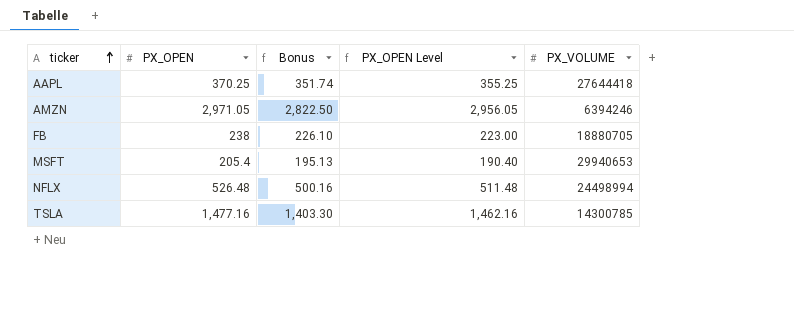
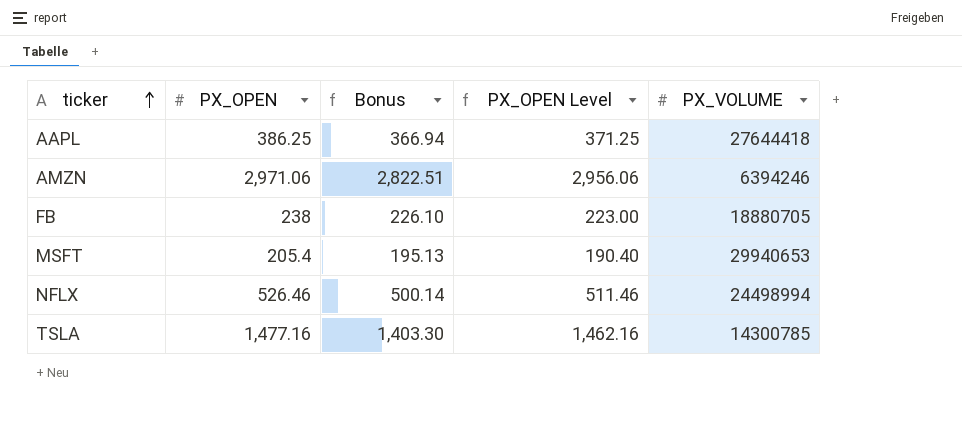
AAPL | PX_OPEN: 370.25 -> 386.25
AAPL | Bonus: 351.74 -> 366.94
AAPL | PX_OPEN Level: 355.25 -> 371.25
AMZN | PX_OPEN: 2,971.05 -> 2,971.06
AMZN | Bonus: 2,822.50 -> 2,822.51
AMZN | PX_OPEN Level: 2,956.05 -> 2,956.06
NFLX | PX_OPEN: 526.48 -> 526.46
NFLX | Bonus: 500.16 -> 500.14
NFLX | PX_OPEN Level: 511.48 -> 511.46

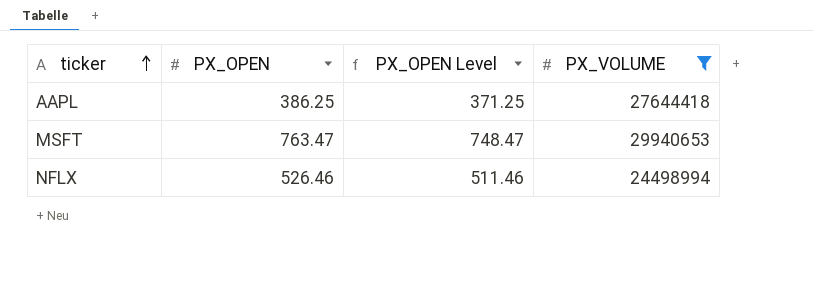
filter: none -> PX_VOLUME >= 24498994
column Bonus | formula: [PX_OPEN] * 0.95 -> none
MSFT | PX_OPEN: 205.4 -> 763.47
MSFT | PX_OPEN Level: 190.40 -> 748.47

